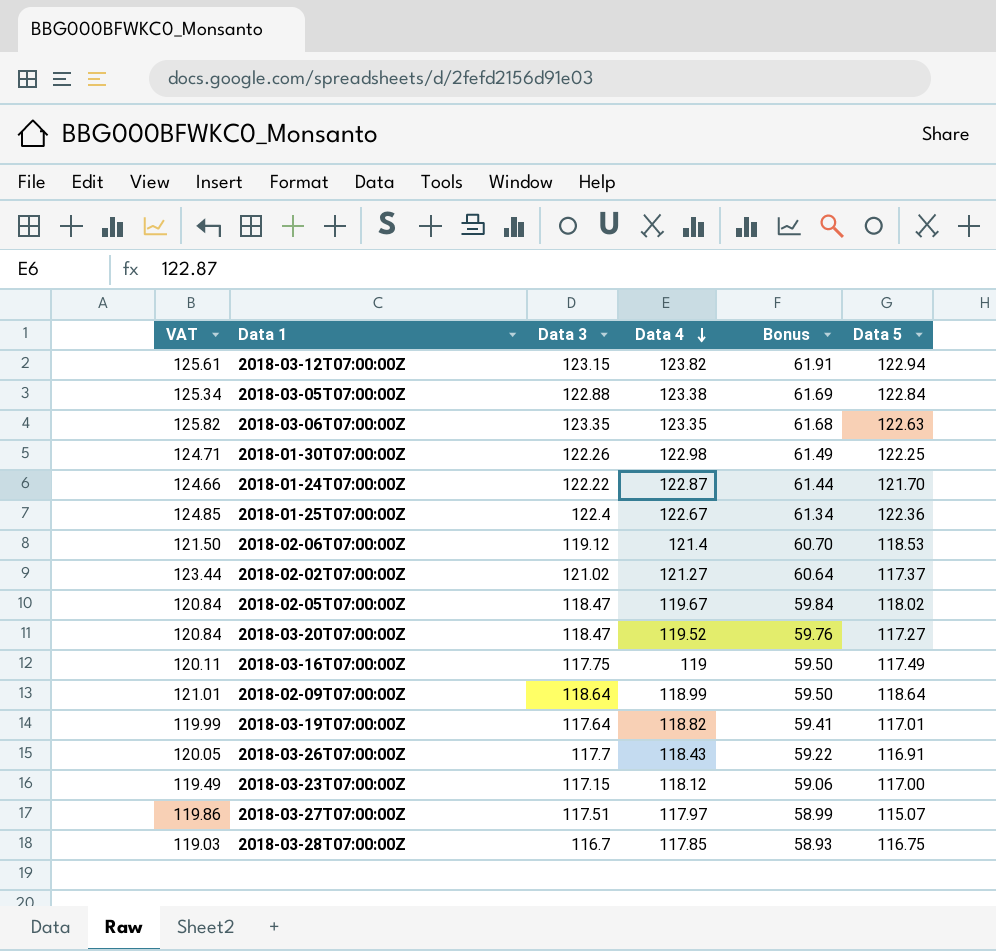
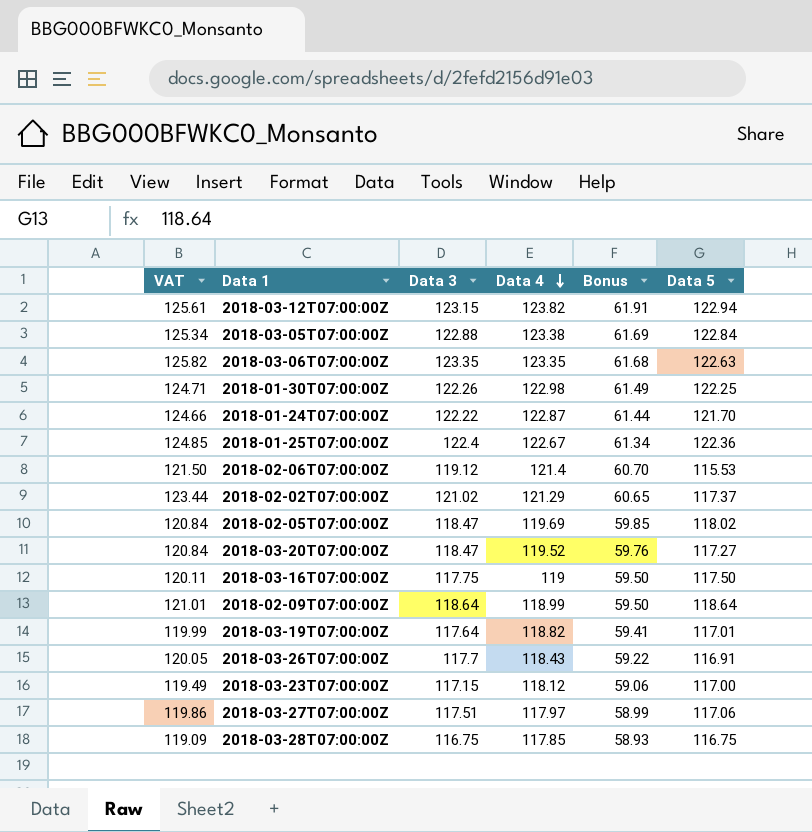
2018-02-06T07:00:00Z | Data 5: 118.53 -> 115.53
2018-02-02T07:00:00Z | Data 4: 121.27 -> 121.29
2018-02-02T07:00:00Z | Bonus: 60.64 -> 60.65
2018-02-05T07:00:00Z | Data 4: 119.67 -> 119.69
2018-02-05T07:00:00Z | Bonus: 59.84 -> 59.85
2018-03-16T07:00:00Z | Data 5: 117.49 -> 117.50
2018-03-27T07:00:00Z | Data 5: 115.07 -> 117.06
2018-03-28T07:00:00Z | VAT: 119.03 -> 119.09
2018-03-28T07:00:00Z | Data 3: 116.7 -> 116.75

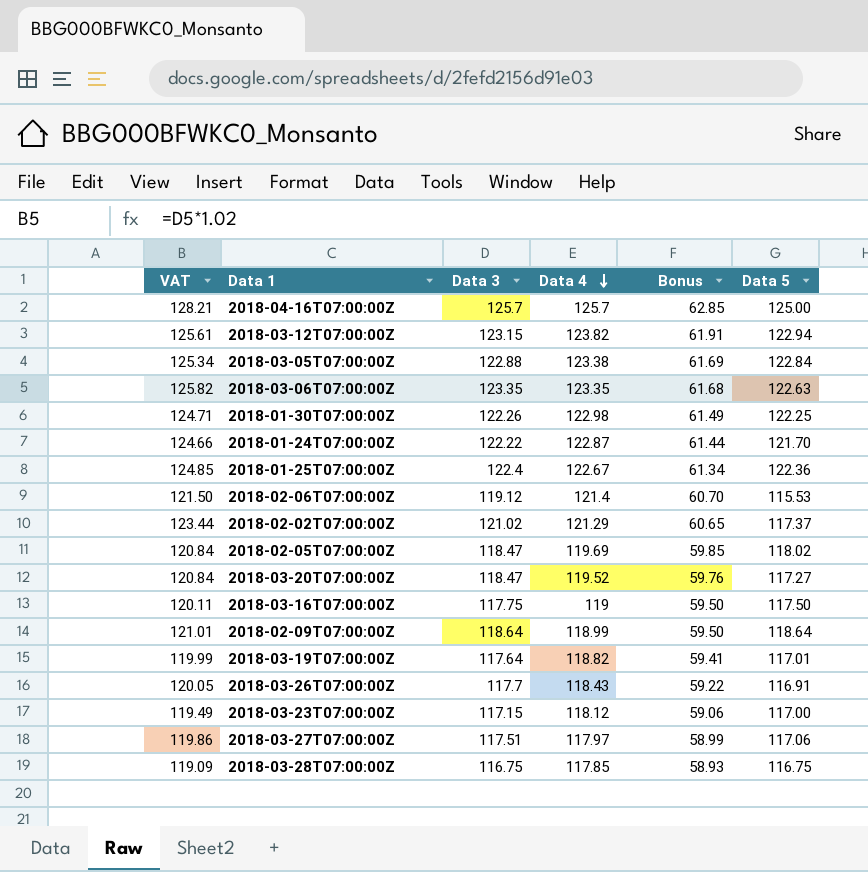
row 2018-04-16T07:00:00Z: none -> 128.21 | 125.7 | 125.7 | 62.85 | 125.00

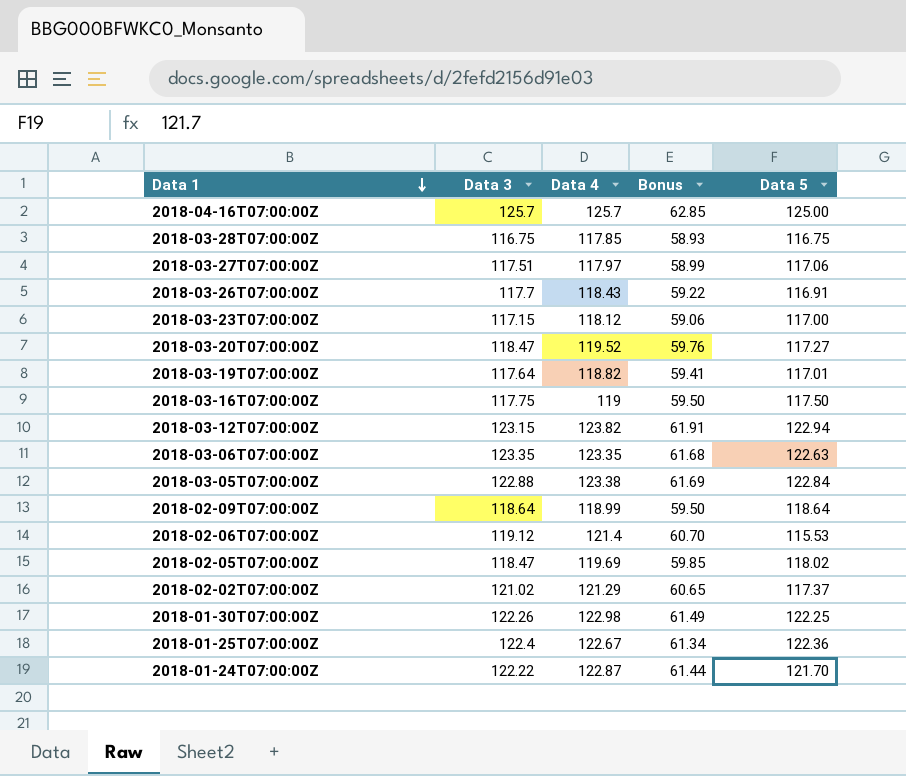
row order: Data 4 descending -> Data 1 descending
column VAT | formula: [Data 3] * 1.02 -> none

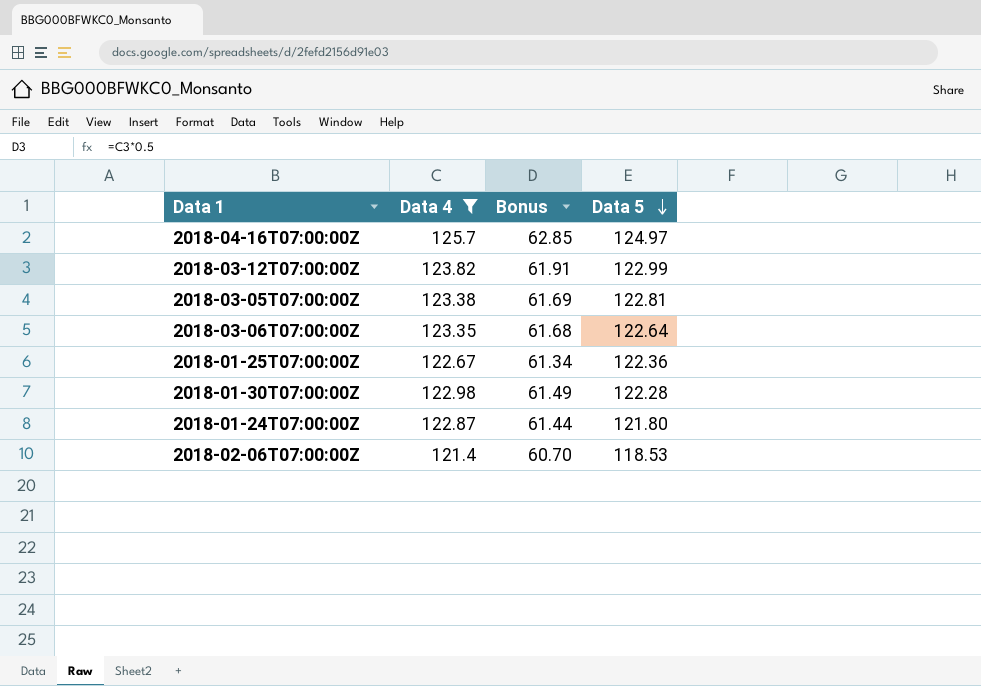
filter: none -> Data 4 >= 121.4
row order: Data 1 descending -> Data 5 descending
column Data 3 | position: 2 -> none
2018-04-16T07:00:00Z | Data 5: 125.00 -> 124.97
2018-03-12T07:00:00Z | Data 5: 122.94 -> 122.99
2018-03-05T07:00:00Z | Data 5: 122.84 -> 122.81
2018-03-06T07:00:00Z | Data 5: 122.63 -> 122.64
2018-01-30T07:00:00Z | Data 5: 122.25 -> 122.28
2018-01-24T07:00:00Z | Data 5: 121.70 -> 121.80
2018-02-06T07:00:00Z | Data 5: 115.53 -> 118.53

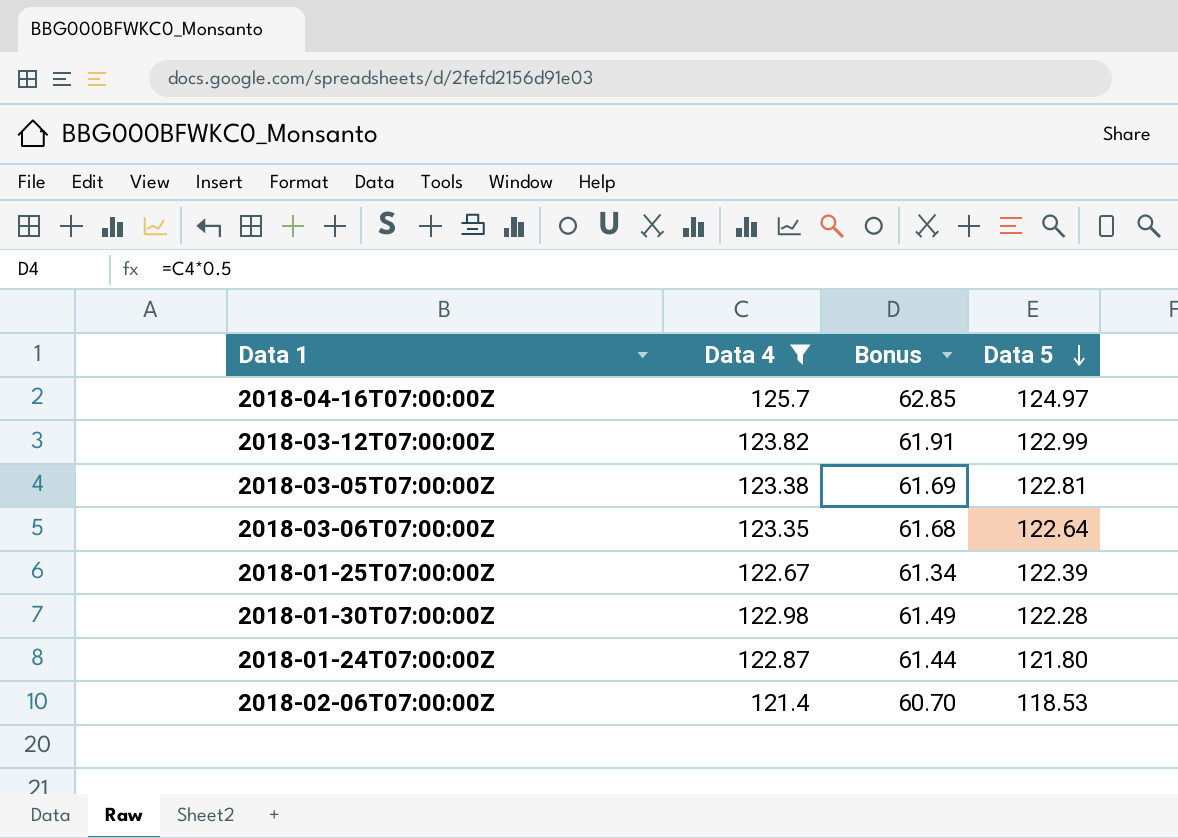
2018-01-25T07:00:00Z | Data 5: 122.36 -> 122.39

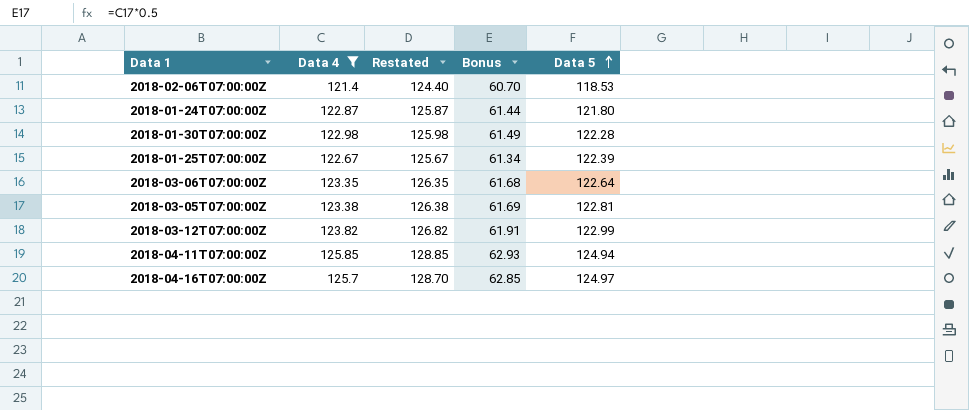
row order: Data 5 descending -> Data 5 ascending
column Restated | formula: none -> [Data 4] + 3
row 2018-04-11T07:00:00Z: none -> 125.85 | 128.85 | 62.93 | 124.94

